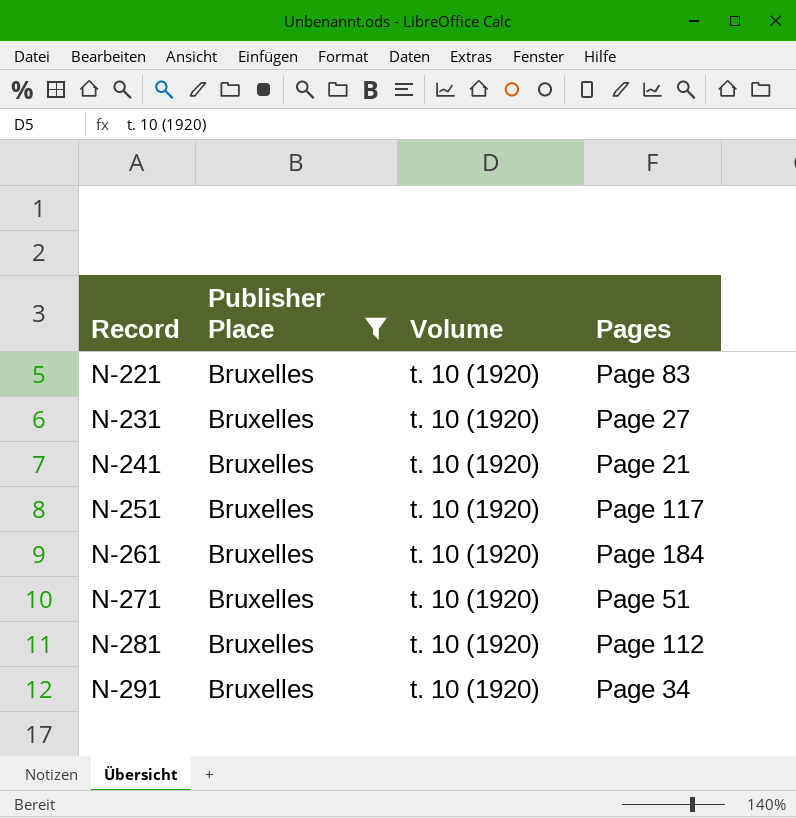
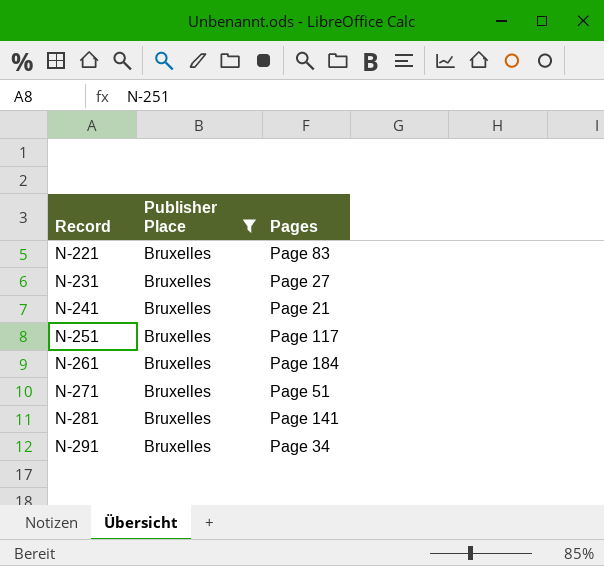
column Volume | position: 3 -> none
N-281 | Pages: Page 112 -> Page 141

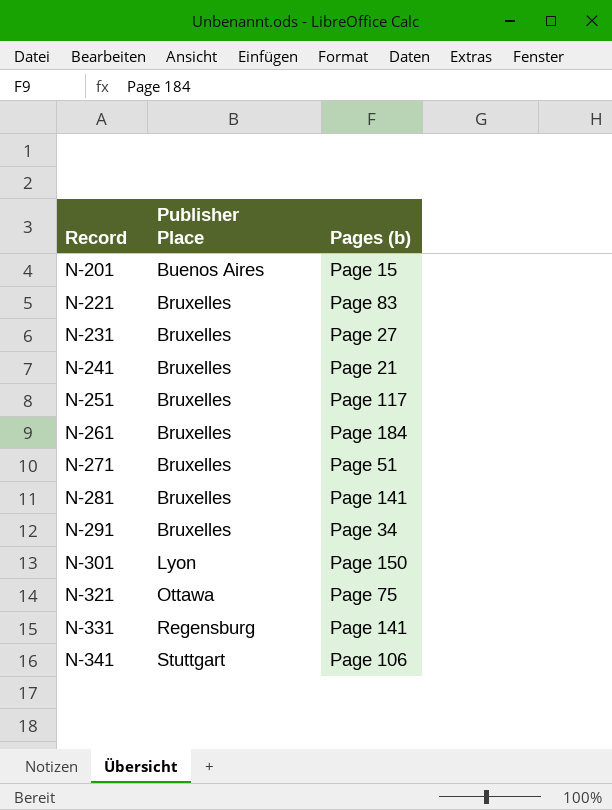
filter: Publisher Place = Bruxelles -> none
column name: Pages -> Pages (b)

